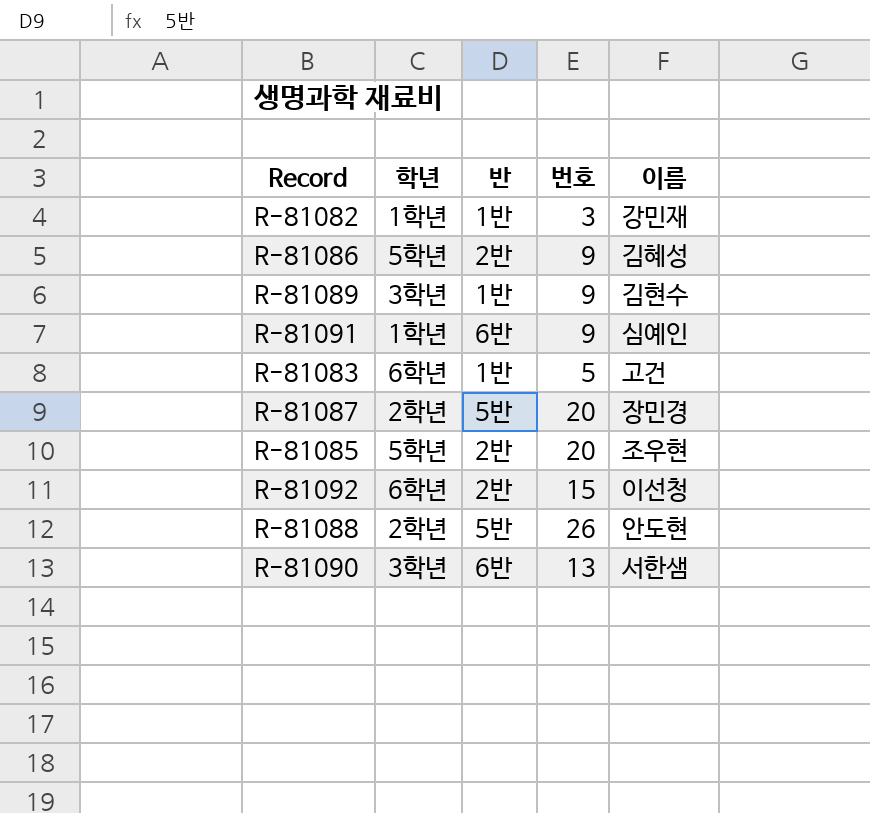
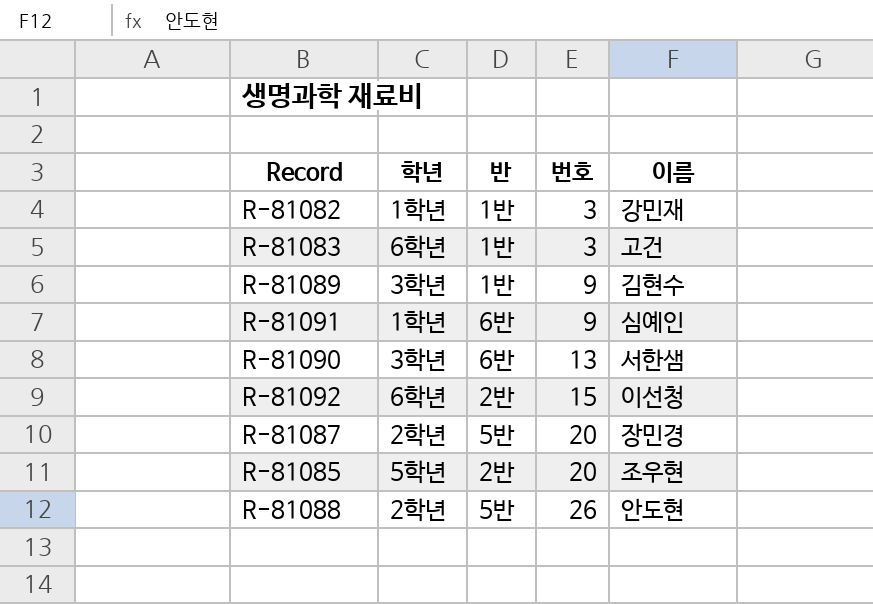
row order: none -> 번호 ascending
row R-81086: 5학년 | 2반 | 9 | 김혜성 -> none
R-81083 | 번호: 5 -> 3

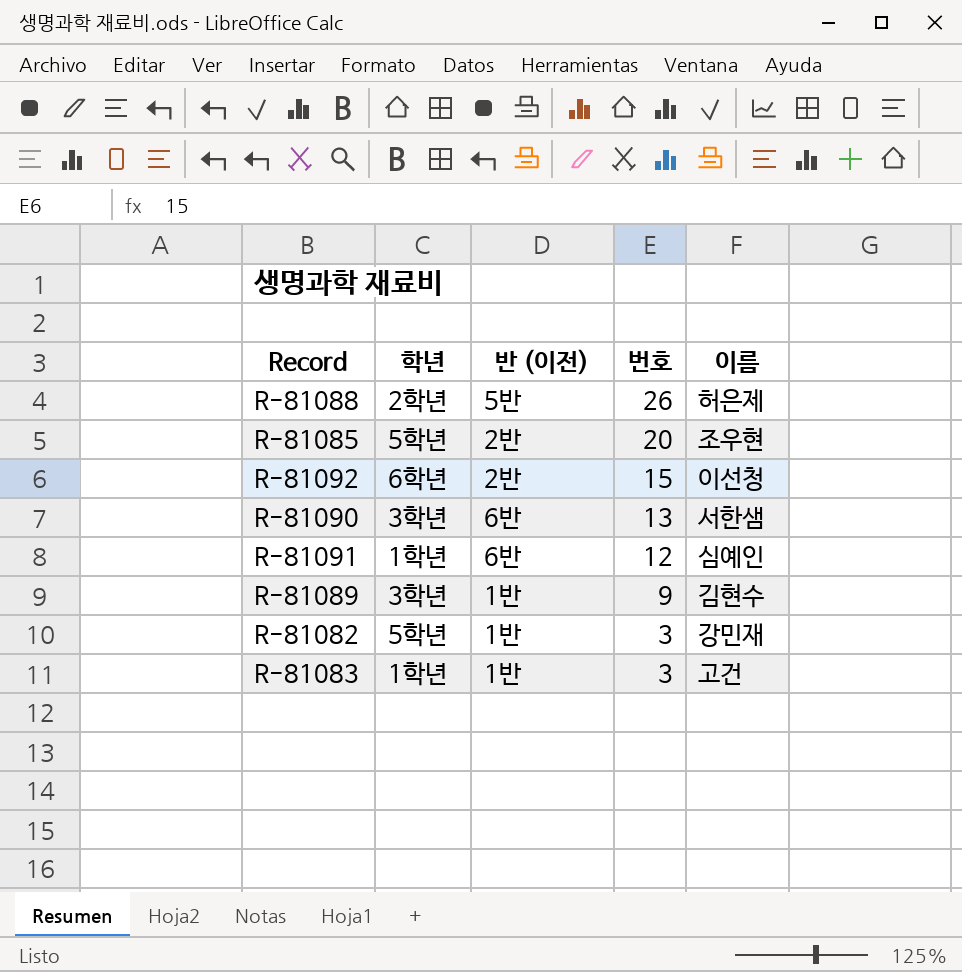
row order: 번호 ascending -> 번호 descending
column name: 반 -> 반 (이전)
row R-81087: 2학년 | 5반 | 20 | 장민경 -> none
R-81088 | 이름: 안도현 -> 허은제
R-81091 | 번호: 9 -> 12
R-81082 | 학년: 1학년 -> 5학년
R-81083 | 학년: 6학년 -> 1학년

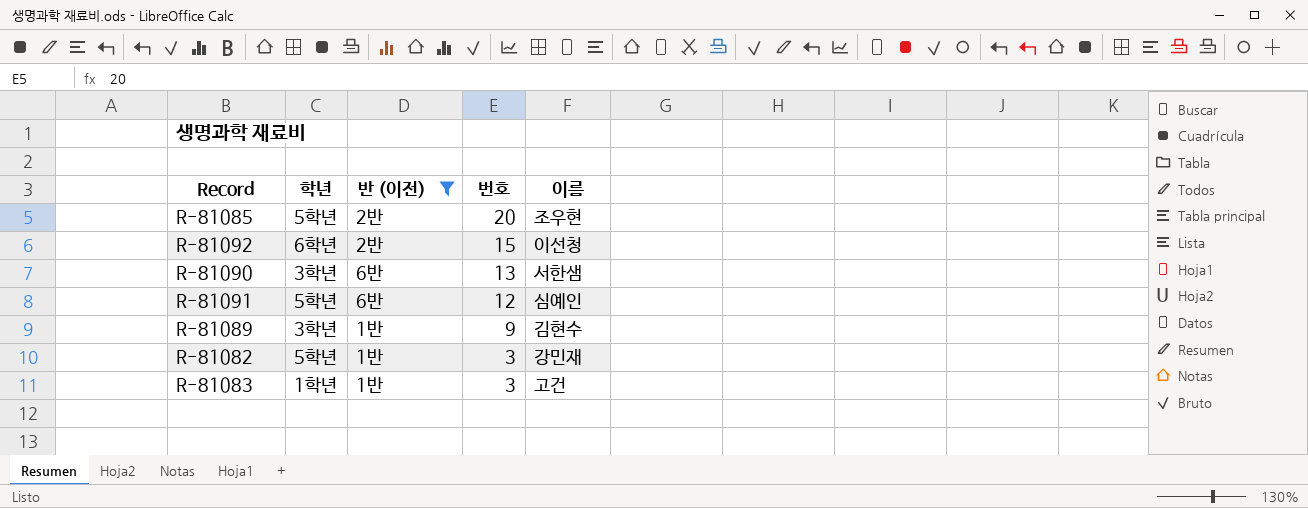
filter: none -> 반 (이전) != 5반
R-81091 | 학년: 1학년 -> 5학년

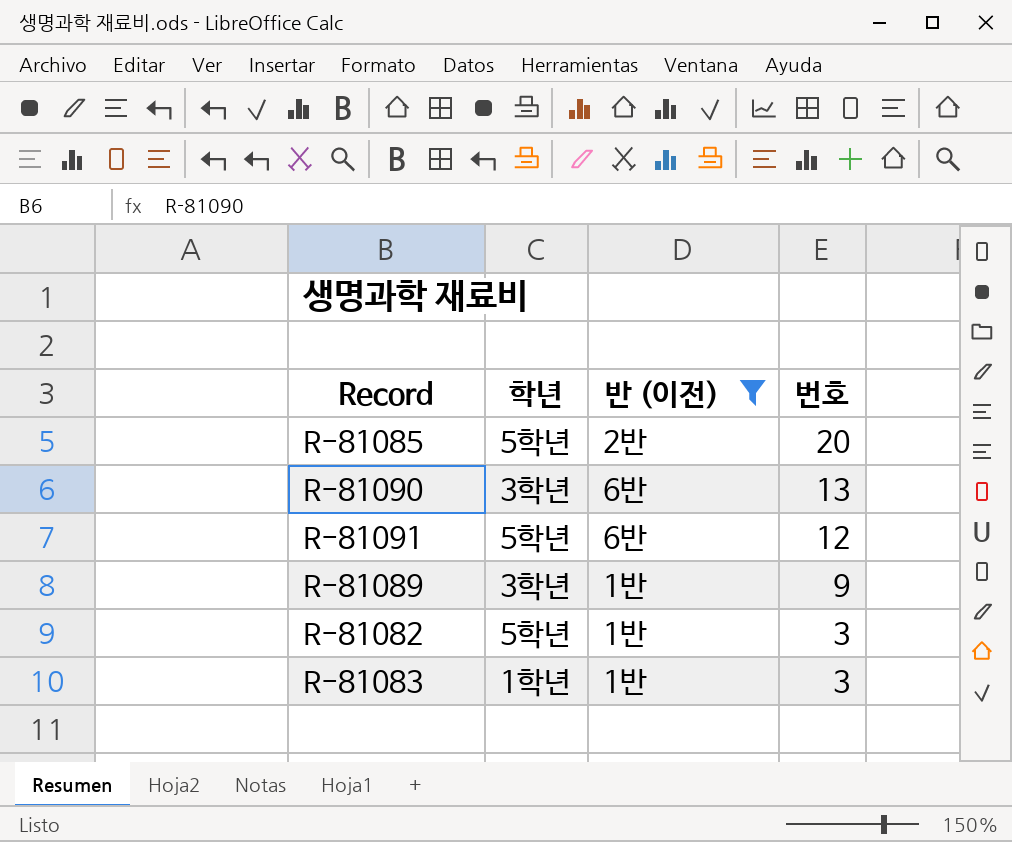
column 이름 | position: 5 -> none
row R-81092: 6학년 | 2반 | 15 | 이선청 -> none

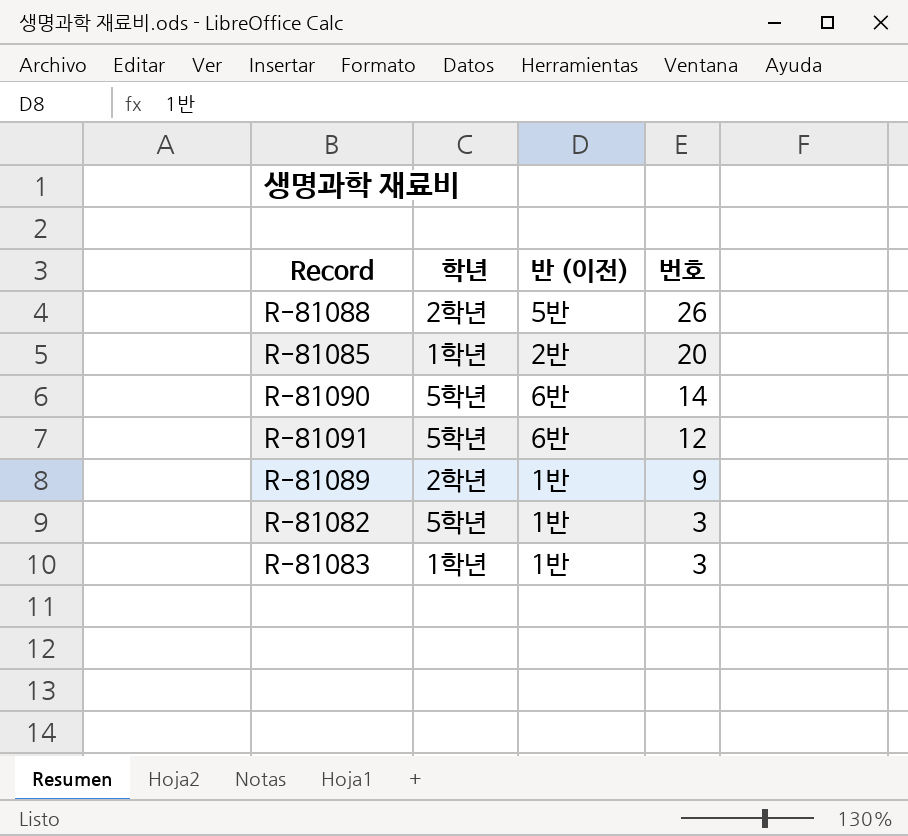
filter: 반 (이전) != 5반 -> none
R-81085 | 학년: 5학년 -> 1학년
R-81090 | 학년: 3학년 -> 5학년
R-81090 | 번호: 13 -> 14
R-81089 | 학년: 3학년 -> 2학년

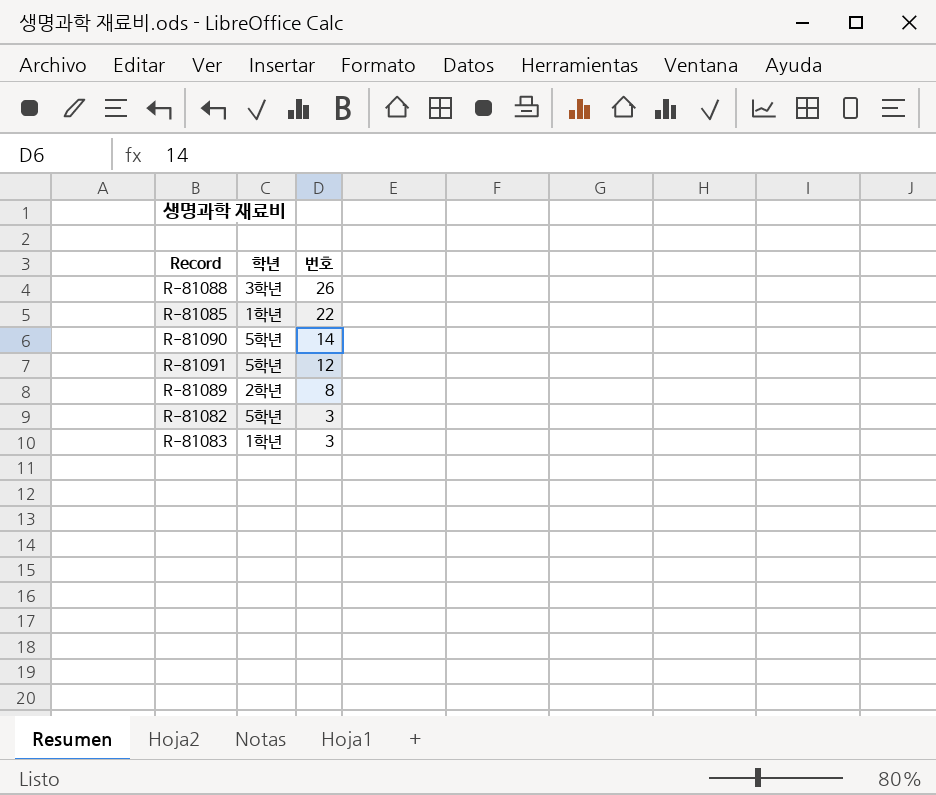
column 반 (이전) | position: 3 -> none
R-81088 | 학년: 2학년 -> 3학년
R-81085 | 번호: 20 -> 22
R-81089 | 번호: 9 -> 8

